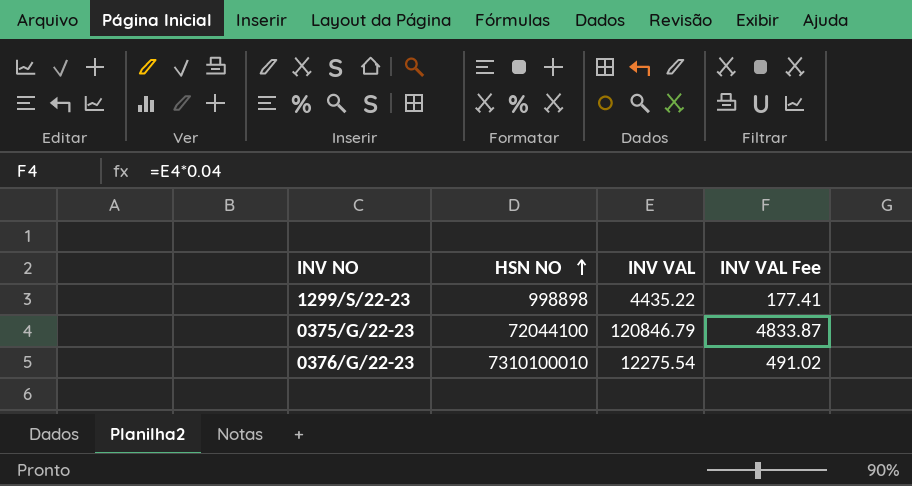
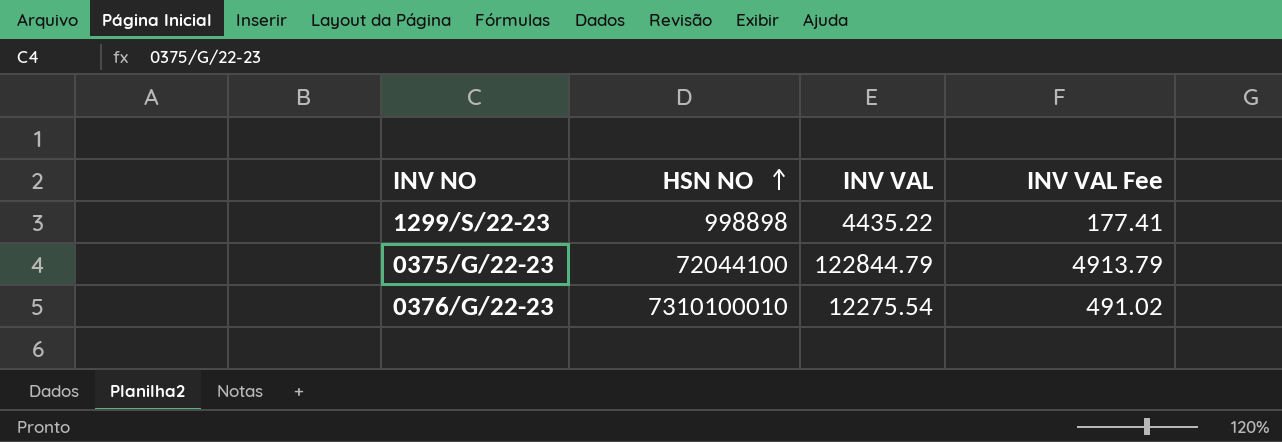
0375/G/22-23 | INV VAL: 120846.79 -> 122844.79
0375/G/22-23 | INV VAL Fee: 4833.87 -> 4913.79

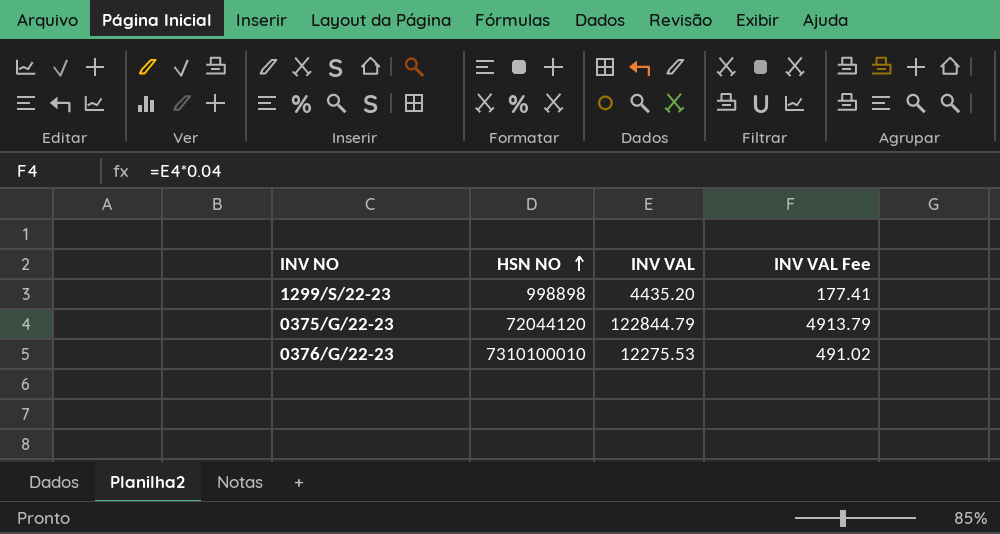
1299/S/22-23 | INV VAL: 4435.22 -> 4435.20
0375/G/22-23 | HSN NO: 72044100 -> 72044120
0376/G/22-23 | INV VAL: 12275.54 -> 12275.53

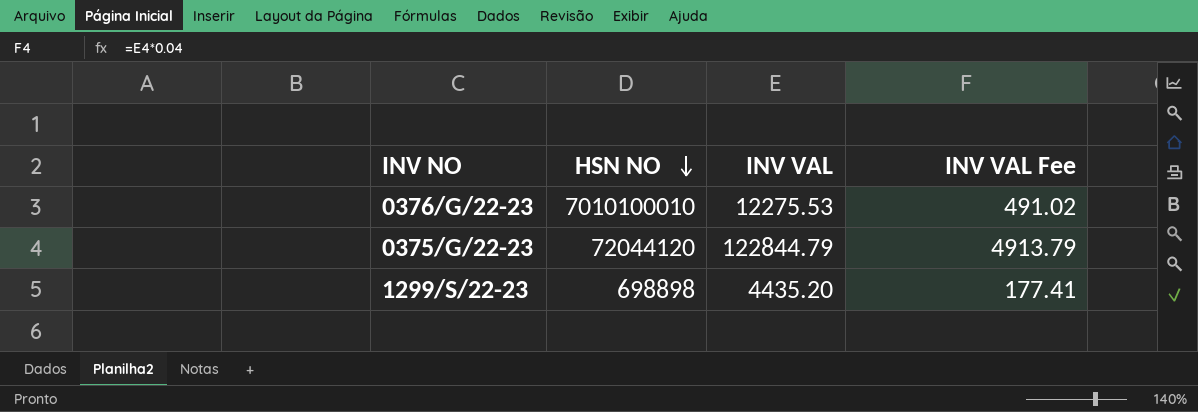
row order: HSN NO ascending -> HSN NO descending
0376/G/22-23 | HSN NO: 7310100010 -> 7010100010
1299/S/22-23 | HSN NO: 998898 -> 698898

